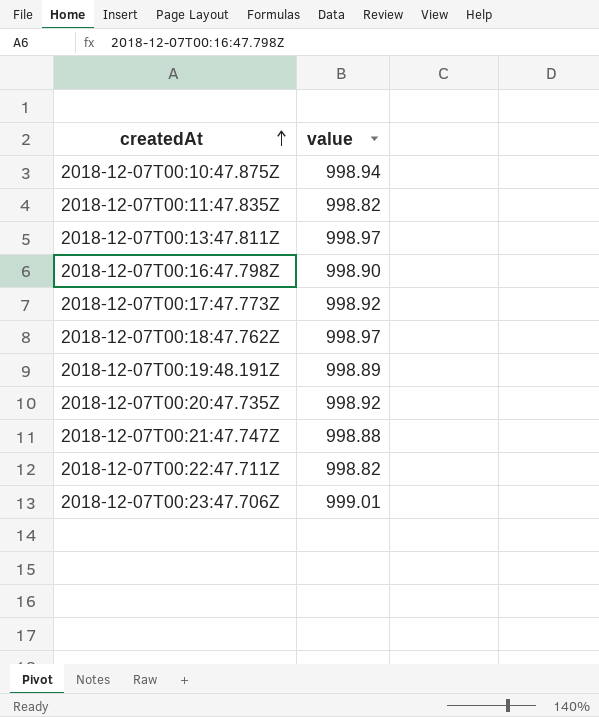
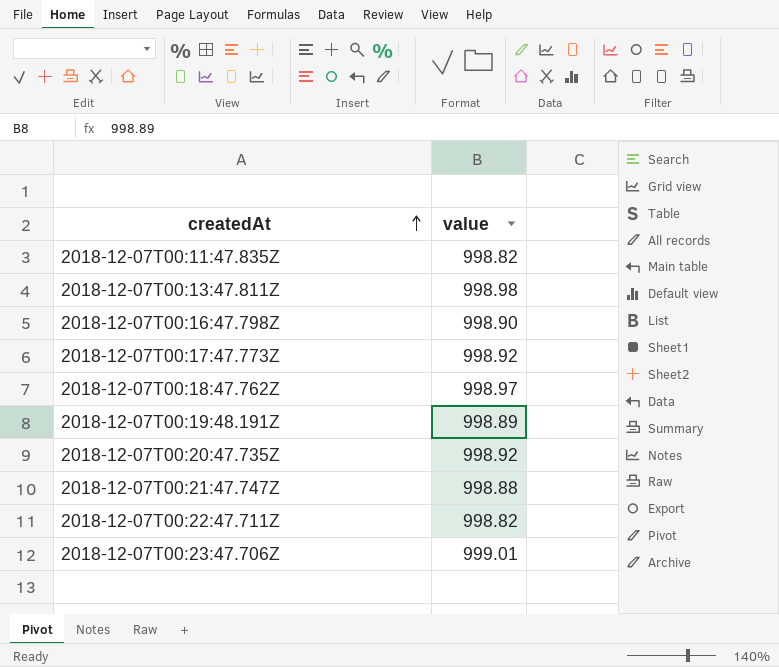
row 2018-12-07T00:10:47.875Z: 998.94 -> none
2018-12-07T00:13:47.811Z | value: 998.97 -> 998.98

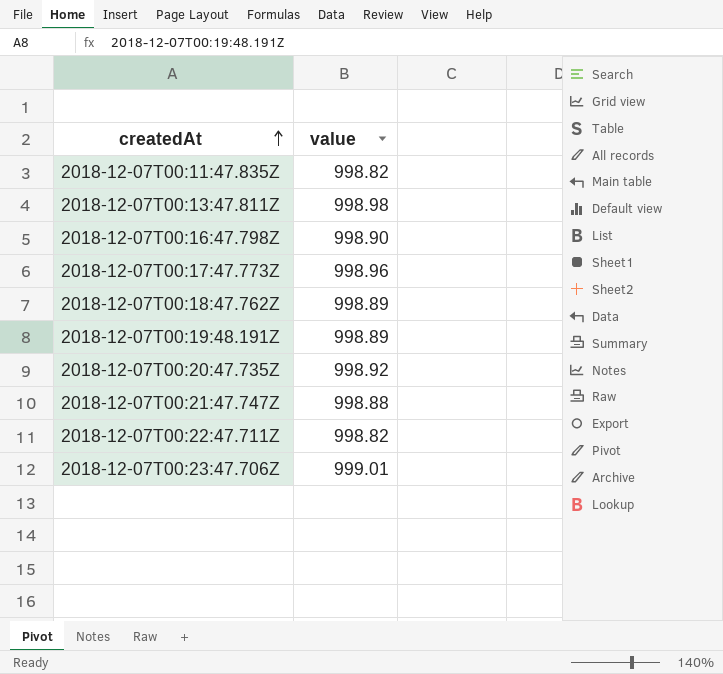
2018-12-07T00:17:47.773Z | value: 998.92 -> 998.96
2018-12-07T00:18:47.762Z | value: 998.97 -> 998.89

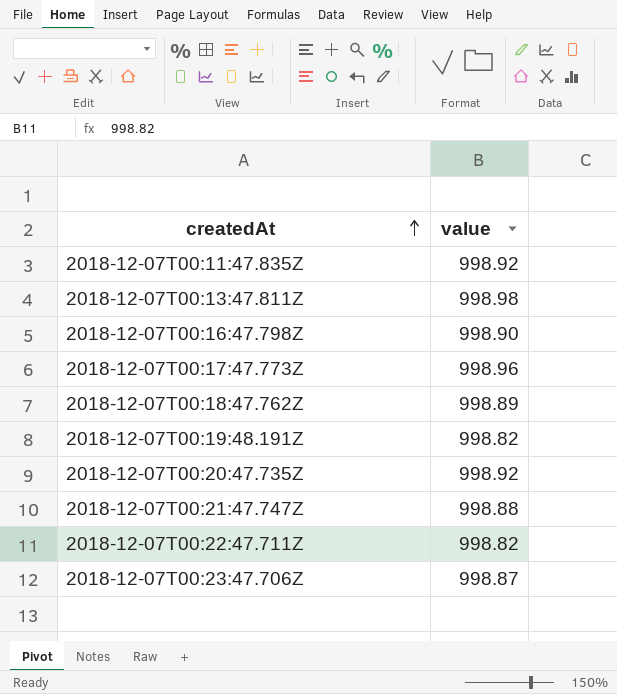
2018-12-07T00:11:47.835Z | value: 998.82 -> 998.92
2018-12-07T00:19:48.191Z | value: 998.89 -> 998.82
2018-12-07T00:23:47.706Z | value: 999.01 -> 998.87

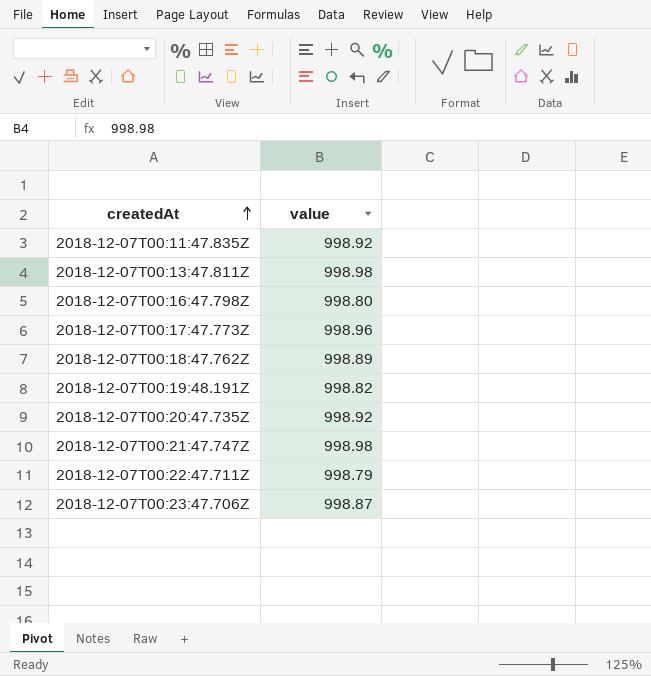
2018-12-07T00:16:47.798Z | value: 998.90 -> 998.80
2018-12-07T00:21:47.747Z | value: 998.88 -> 998.98
2018-12-07T00:22:47.711Z | value: 998.82 -> 998.79

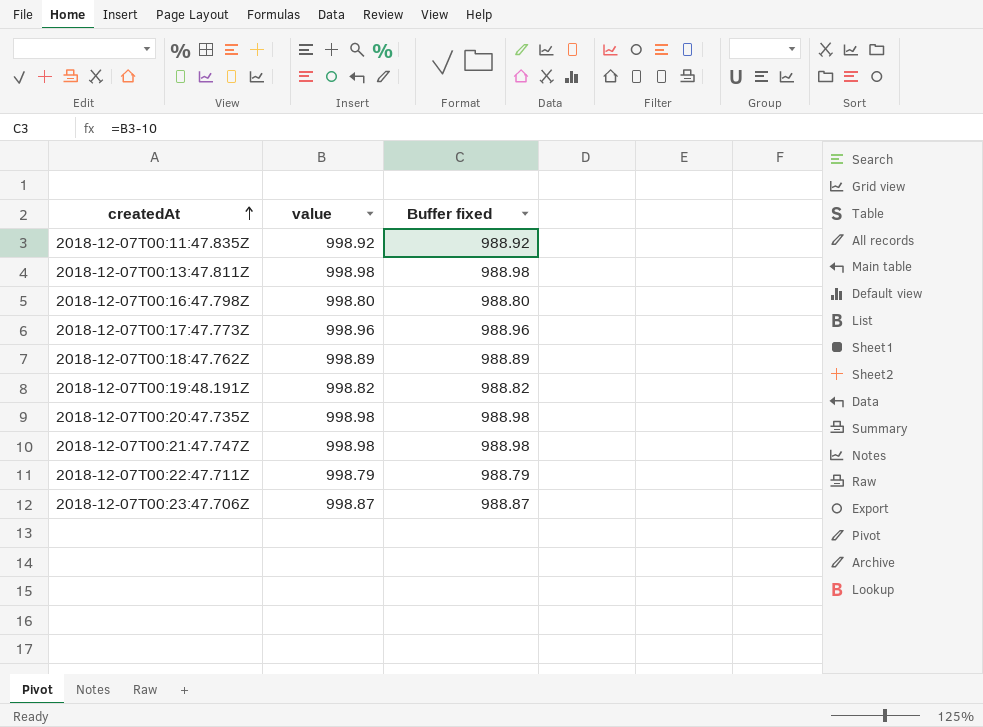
column Buffer fixed | formula: none -> [value] - 10
2018-12-07T00:20:47.735Z | value: 998.92 -> 998.98

